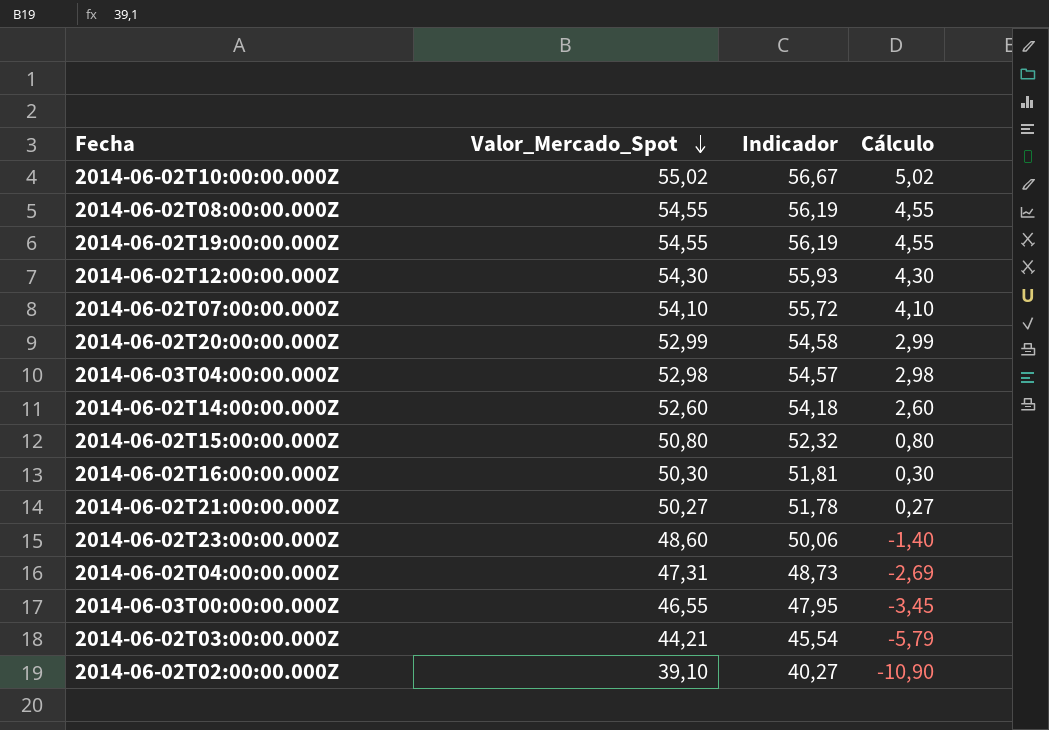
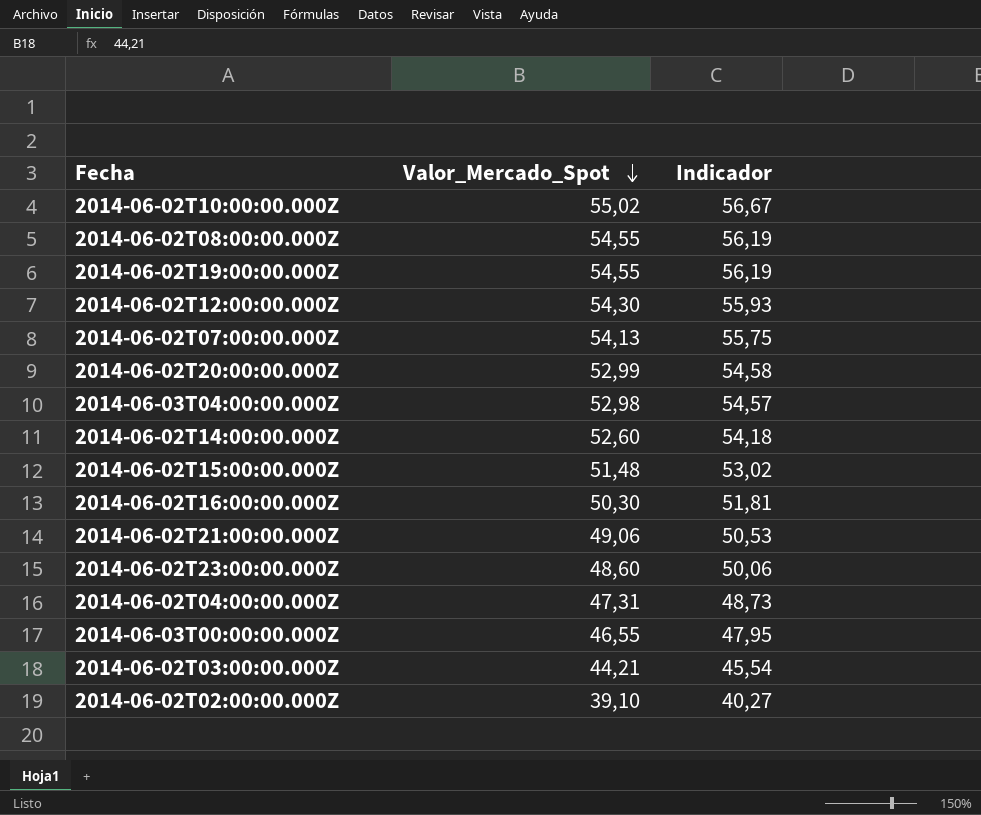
column Cálculo | formula: [Valor_Mercado_Spot] - 50 -> none
2014-06-02T07:00:00.000Z | Valor_Mercado_Spot: 54,10 -> 54,13
2014-06-02T07:00:00.000Z | Indicador: 55,72 -> 55,75
2014-06-02T15:00:00.000Z | Valor_Mercado_Spot: 50,80 -> 51,48
2014-06-02T15:00:00.000Z | Indicador: 52,32 -> 53,02
2014-06-02T21:00:00.000Z | Valor_Mercado_Spot: 50,27 -> 49,06
2014-06-02T21:00:00.000Z | Indicador: 51,78 -> 50,53

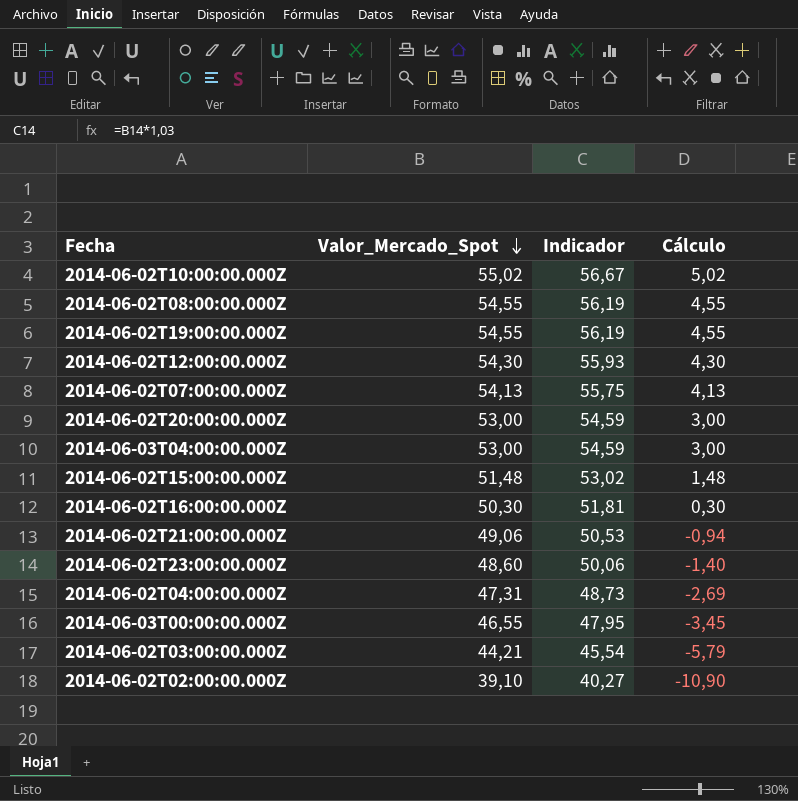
column Cálculo | formula: none -> [Valor_Mercado_Spot] - 50
row 2014-06-02T14:00:00.000Z: 52,60 | 54,18 -> none
2014-06-02T20:00:00.000Z | Valor_Mercado_Spot: 52,99 -> 53,00
2014-06-02T20:00:00.000Z | Indicador: 54,58 -> 54,59
2014-06-03T04:00:00.000Z | Valor_Mercado_Spot: 52,98 -> 53,00
2014-06-03T04:00:00.000Z | Indicador: 54,57 -> 54,59

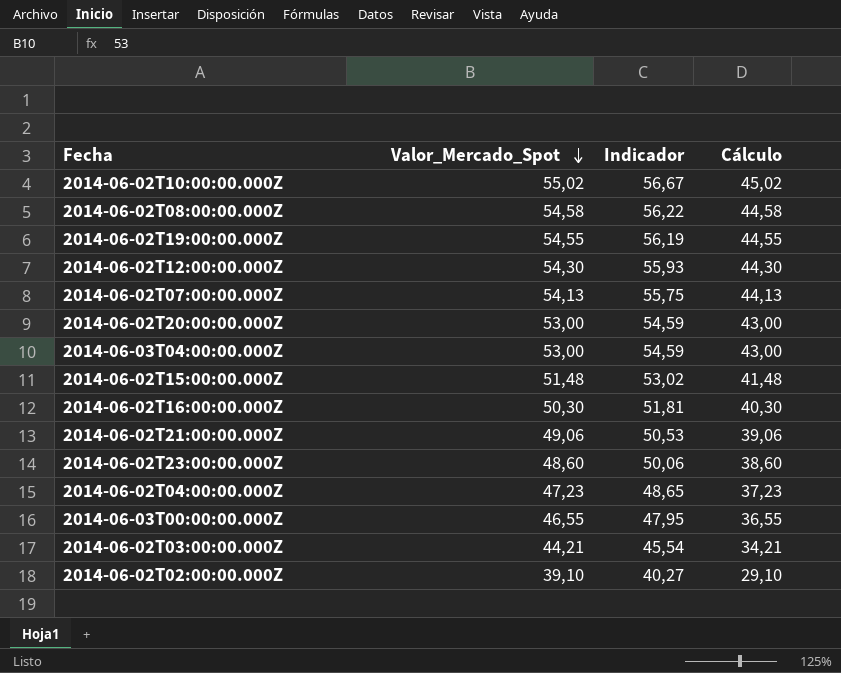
column Cálculo | formula: [Valor_Mercado_Spot] - 50 -> [Valor_Mercado_Spot] - 10
2014-06-02T08:00:00.000Z | Valor_Mercado_Spot: 54,55 -> 54,58
2014-06-02T08:00:00.000Z | Indicador: 56,19 -> 56,22
2014-06-02T04:00:00.000Z | Valor_Mercado_Spot: 47,31 -> 47,23
2014-06-02T04:00:00.000Z | Indicador: 48,73 -> 48,65

